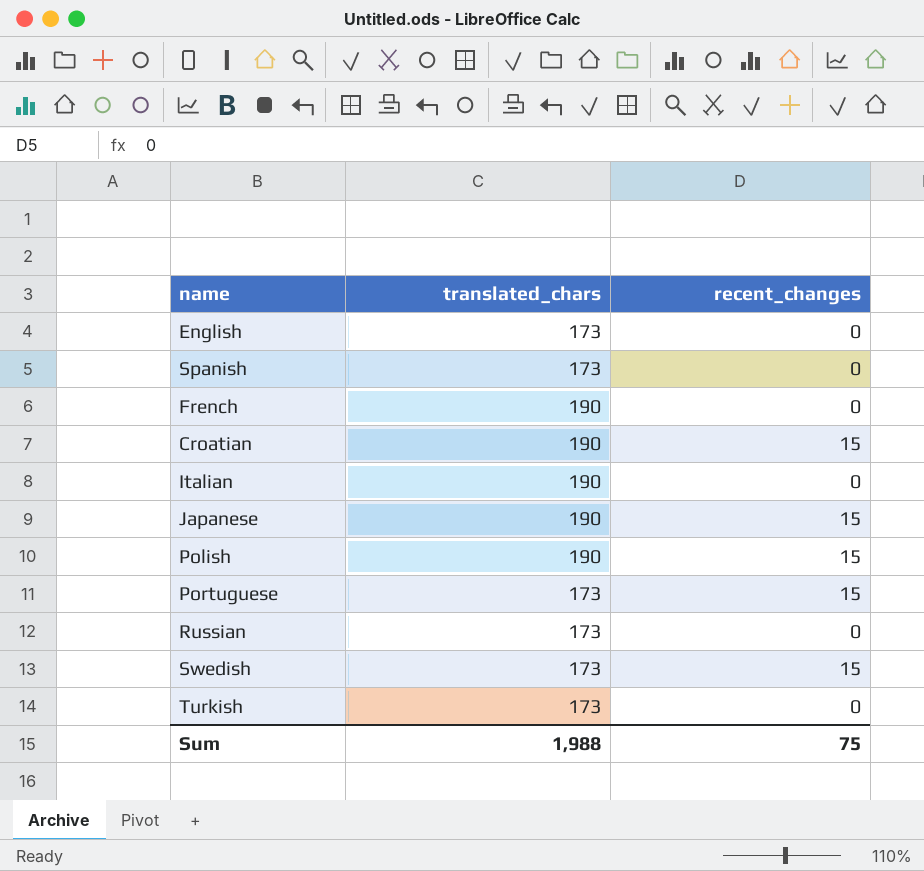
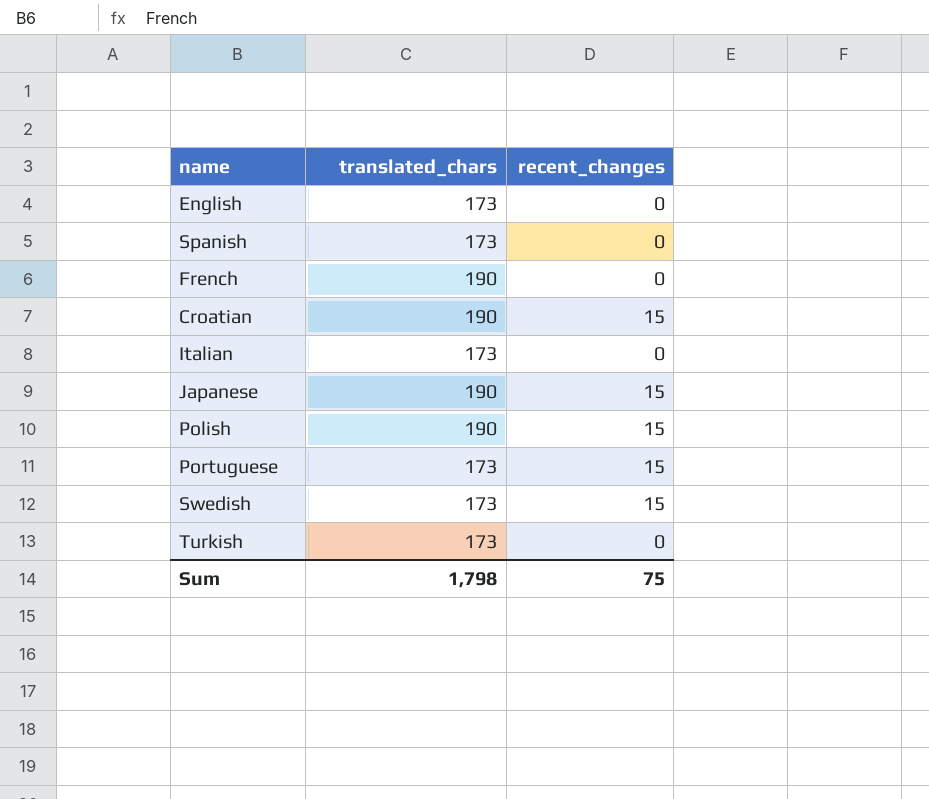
row Russian: 173 | 0 -> none
Italian | translated_chars: 190 -> 173
Sum | translated_chars: 1,988 -> 1,798

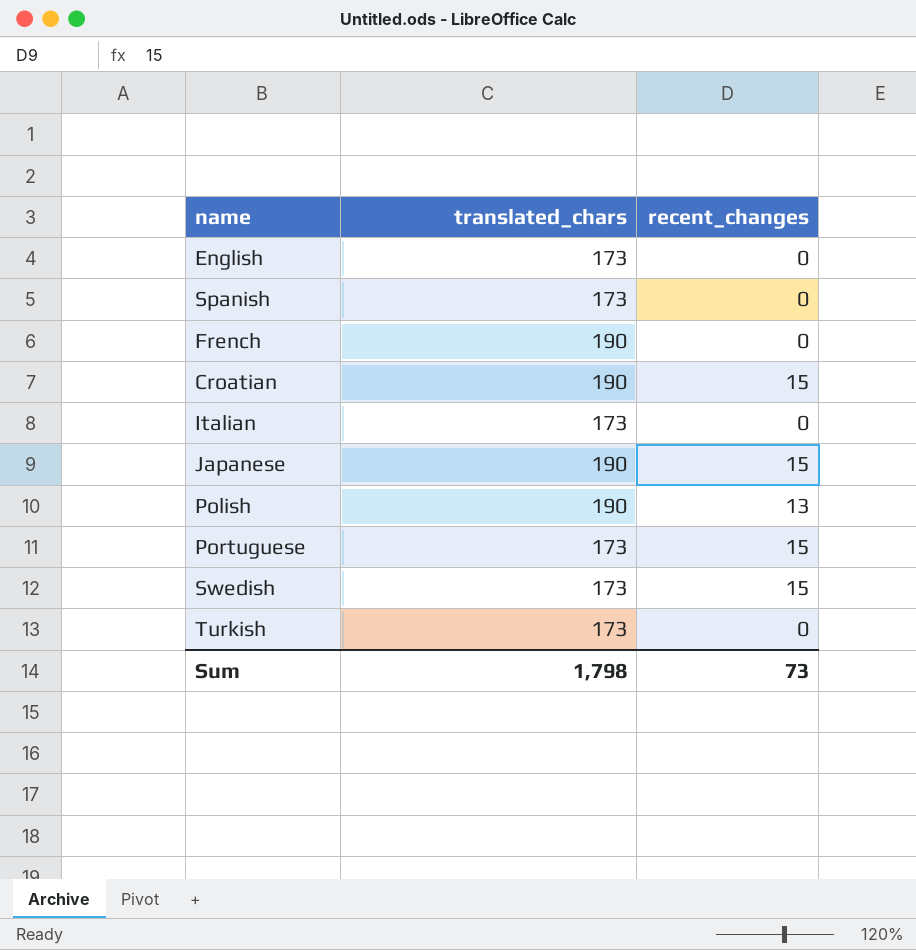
Polish | recent_changes: 15 -> 13
Sum | recent_changes: 75 -> 73

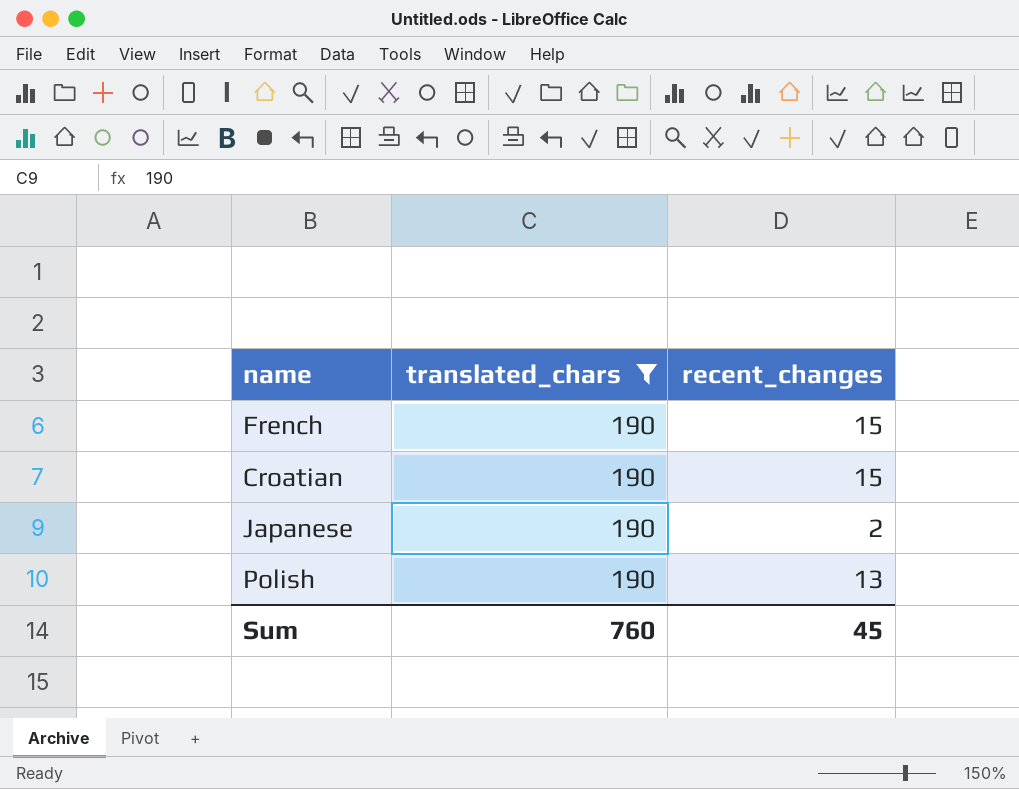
filter: none -> translated_chars = 190
French | recent_changes: 0 -> 15
Japanese | recent_changes: 15 -> 2
Sum | translated_chars: 1,798 -> 760
Sum | recent_changes: 73 -> 45

